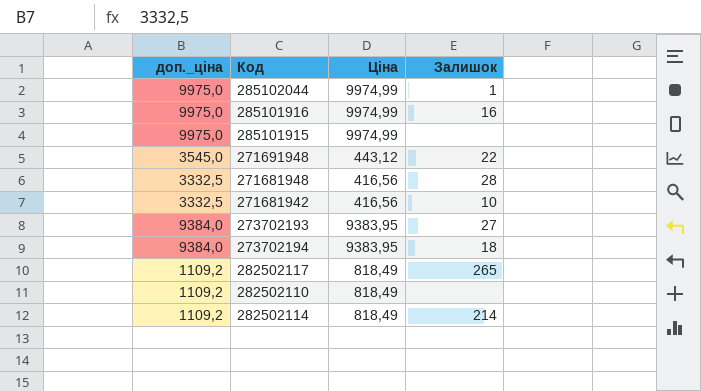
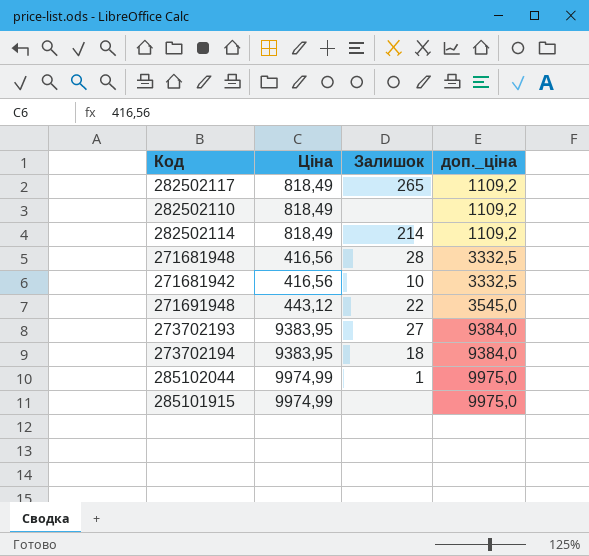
row order: none -> доп._ціна ascending
column доп._ціна | position: 1 -> 4
row 285101916: 9975,0 | 9974,99 | 16 -> none

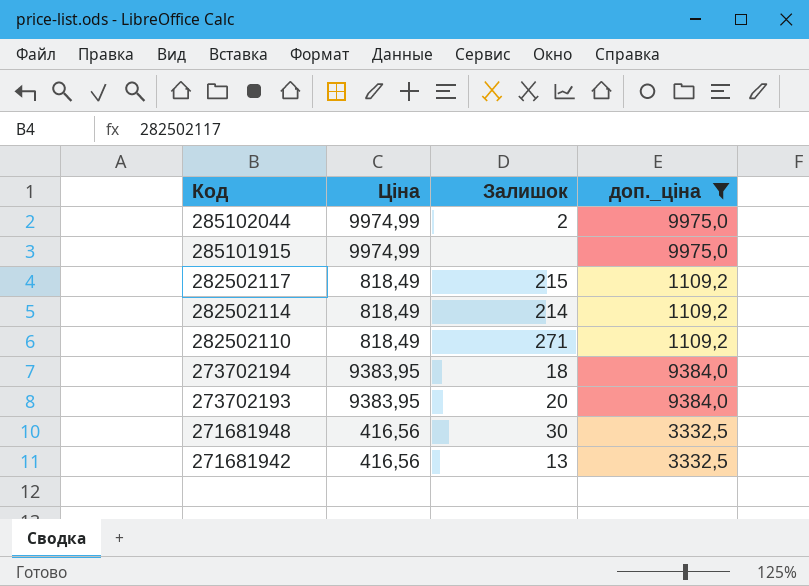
filter: none -> доп._ціна != 3545,0
row order: доп._ціна ascending -> Код descending
285102044 | Залишок: 1 -> 2
282502117 | Залишок: 265 -> 215
282502110 | Залишок: none -> 271
273702193 | Залишок: 27 -> 20
271681948 | Залишок: 28 -> 30
271681942 | Залишок: 10 -> 13

